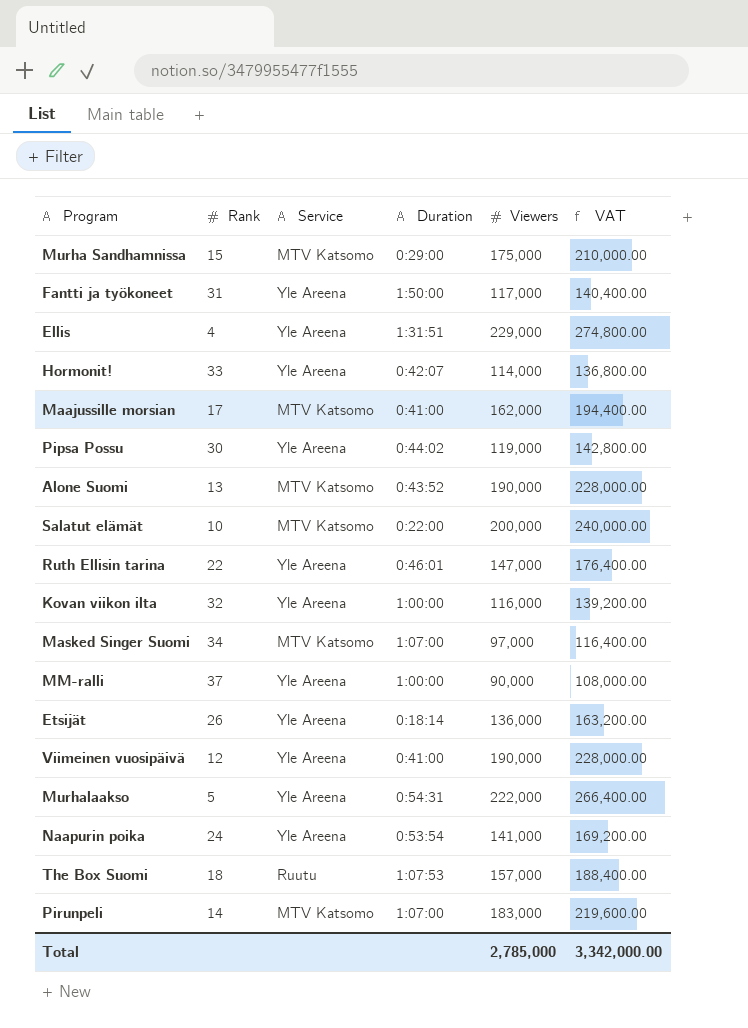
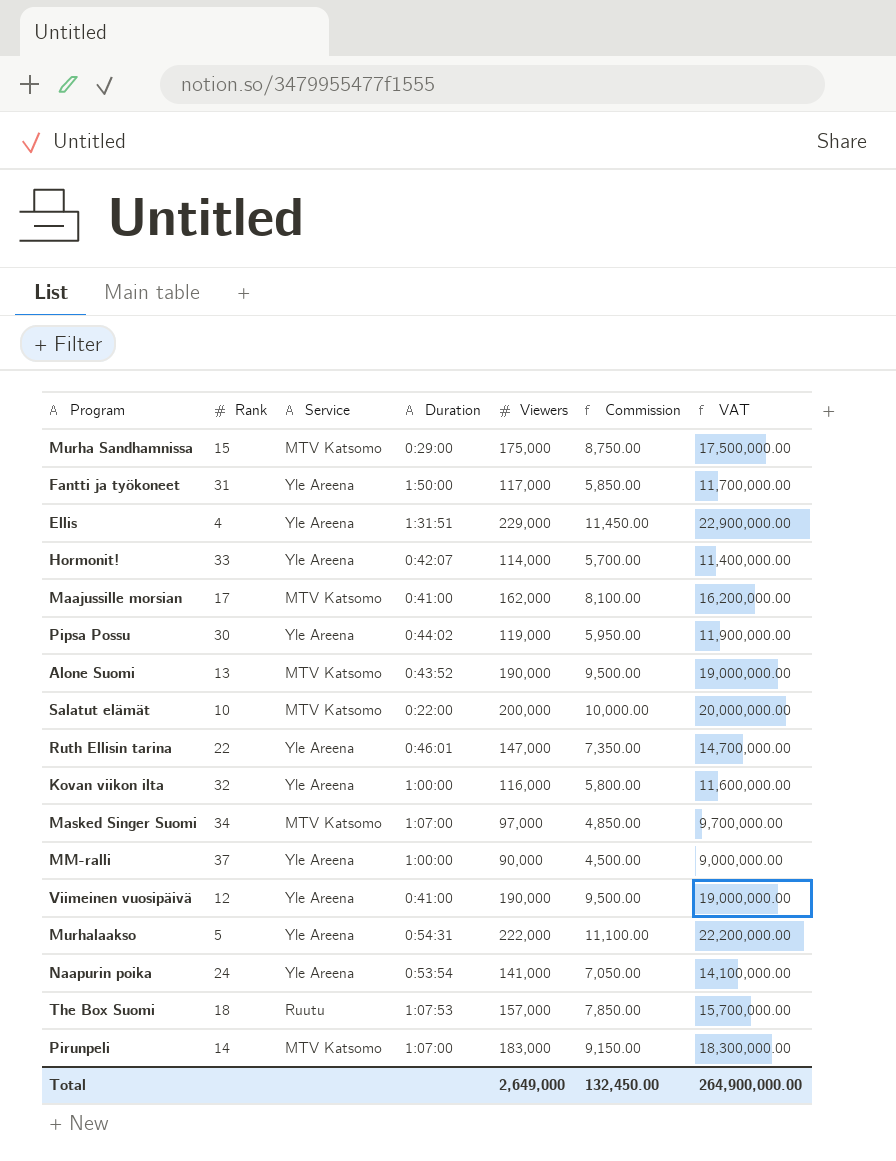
column Commission | formula: none -> [Viewers] * 0.05
column VAT | formula: [Viewers] * 1.2 -> [Viewers] * 100
row Etsijät: 26 | Yle Areena | 0:18:14 | 136,000 | 163,200.00 -> none
Total | Viewers: 2,785,000 -> 2,649,000
Total | VAT: 3,342,000.00 -> 264,900,000.00

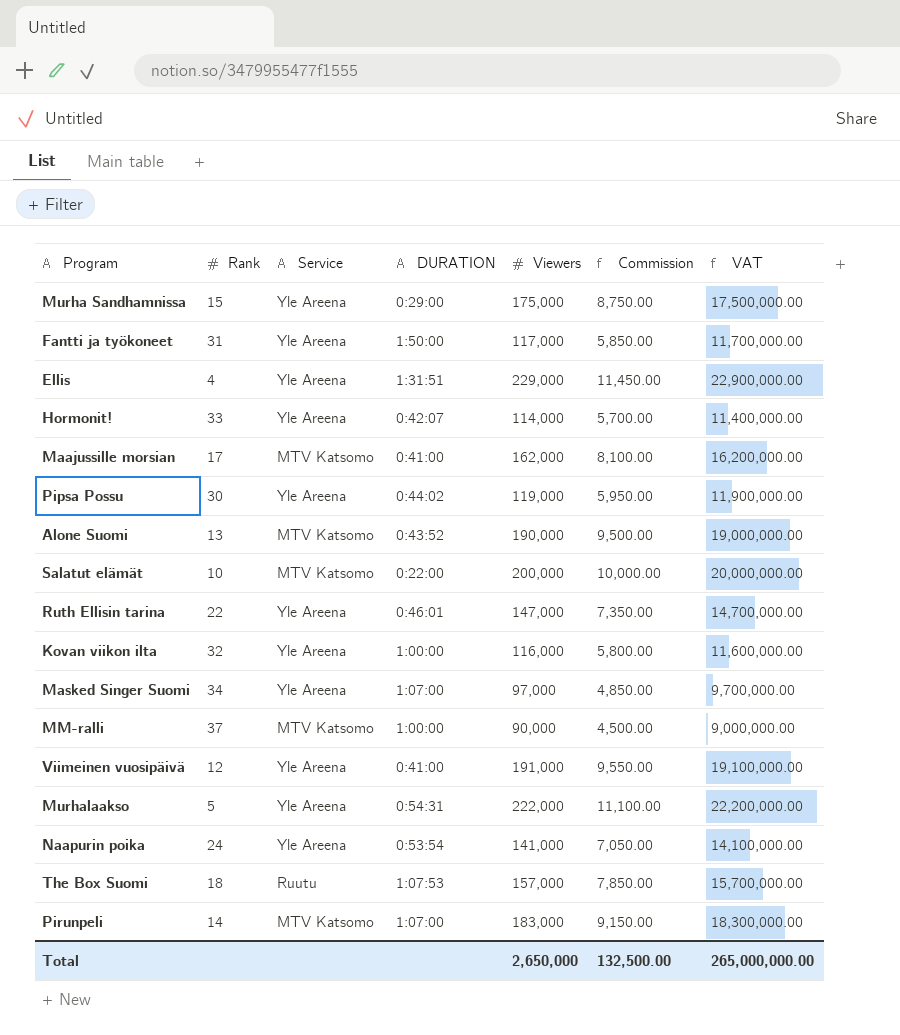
column name: Duration -> DURATION
Murha Sandhamnissa | Service: MTV Katsomo -> Yle Areena
Masked Singer Suomi | Service: MTV Katsomo -> Yle Areena
MM-ralli | Service: Yle Areena -> MTV Katsomo
Viimeinen vuosipäivä | Viewers: 190,000 -> 191,000
Viimeinen vuosipäivä | Commission: 9,500.00 -> 9,550.00
Viimeinen vuosipäivä | VAT: 19,000,000.00 -> 19,100,000.00
Total | Viewers: 2,649,000 -> 2,650,000
Total | Commission: 132,450.00 -> 132,500.00
Total | VAT: 264,900,000.00 -> 265,000,000.00

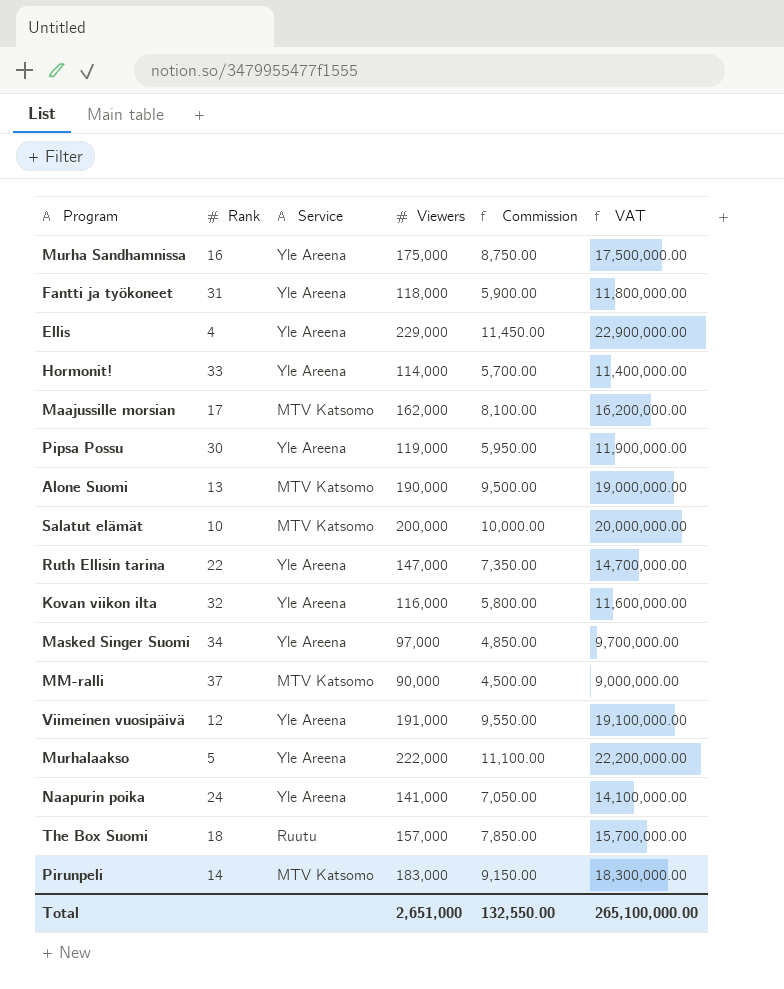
column DURATION | position: 4 -> none
Murha Sandhamnissa | Rank: 15 -> 16
Fantti ja työkoneet | Viewers: 117,000 -> 118,000
Fantti ja työkoneet | Commission: 5,850.00 -> 5,900.00
Fantti ja työkoneet | VAT: 11,700,000.00 -> 11,800,000.00
Total | Viewers: 2,650,000 -> 2,651,000
Total | Commission: 132,500.00 -> 132,550.00
Total | VAT: 265,000,000.00 -> 265,100,000.00

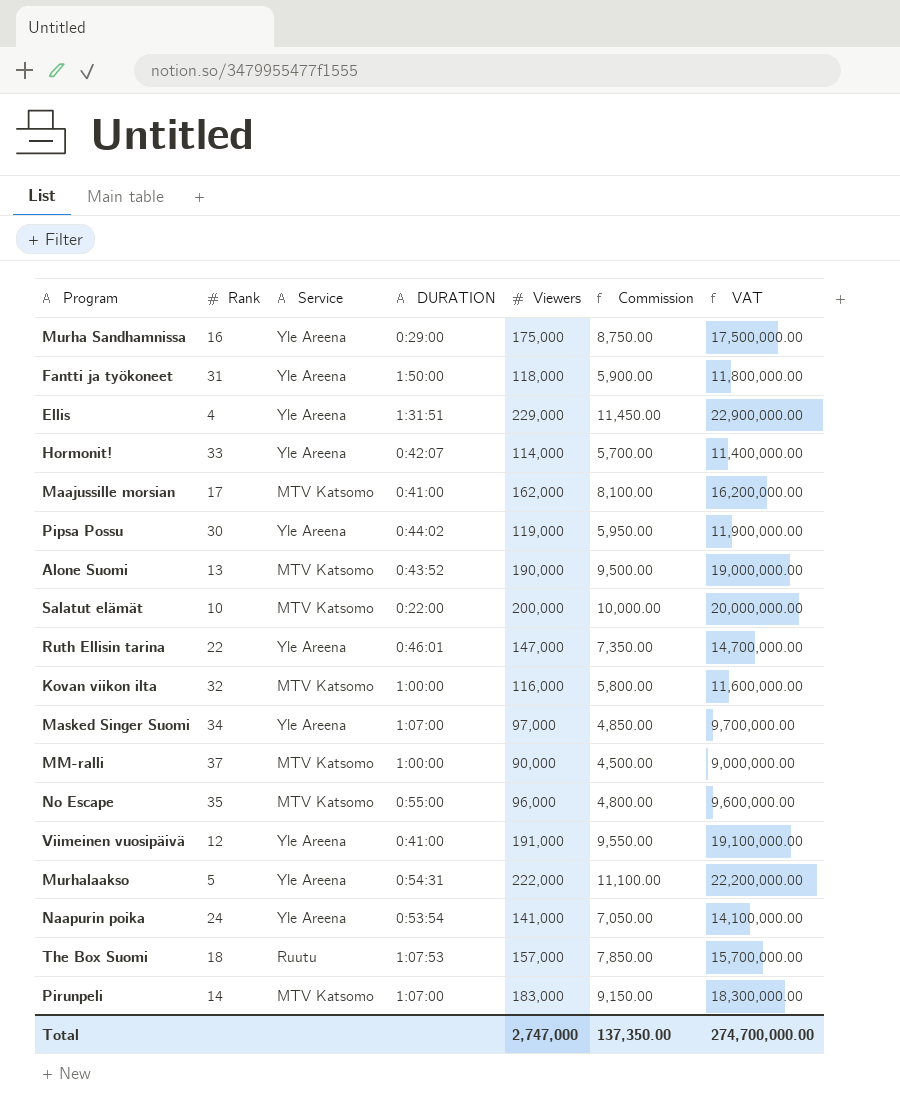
column DURATION | position: none -> 4
Kovan viikon ilta | Service: Yle Areena -> MTV Katsomo
row No Escape: none -> 35 | MTV Katsomo | 0:55:00 | 96,000 | 4,800.00 | 9,600,000.00
Total | Viewers: 2,651,000 -> 2,747,000
Total | Commission: 132,550.00 -> 137,350.00
Total | VAT: 265,100,000.00 -> 274,700,000.00

